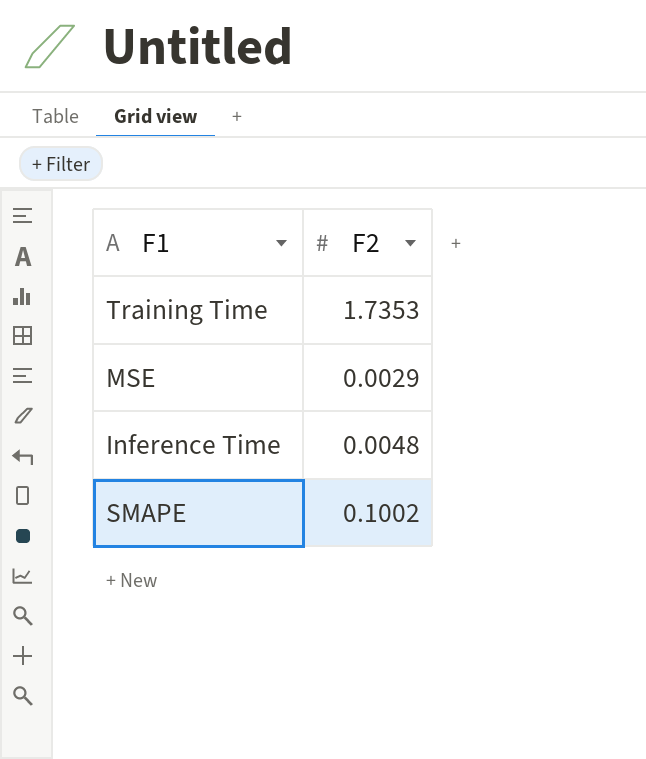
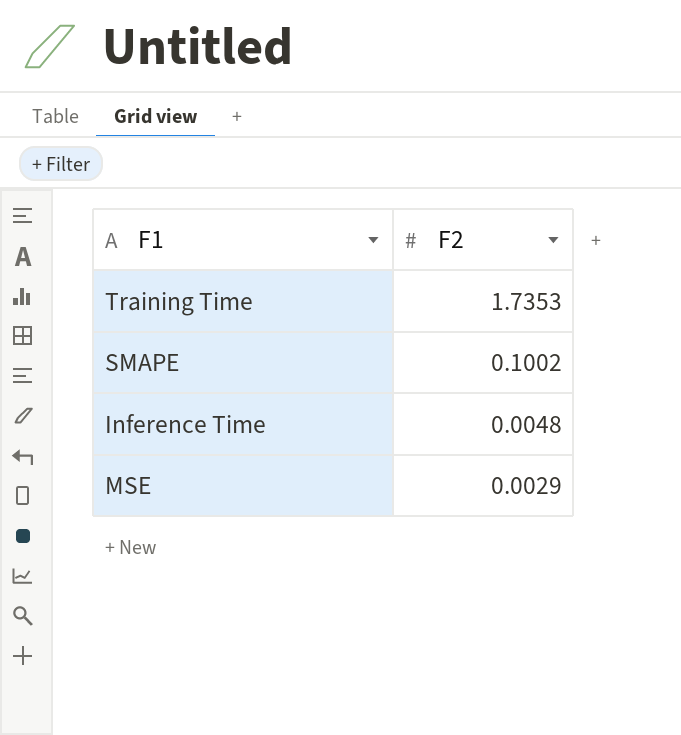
row order: none -> F2 descending

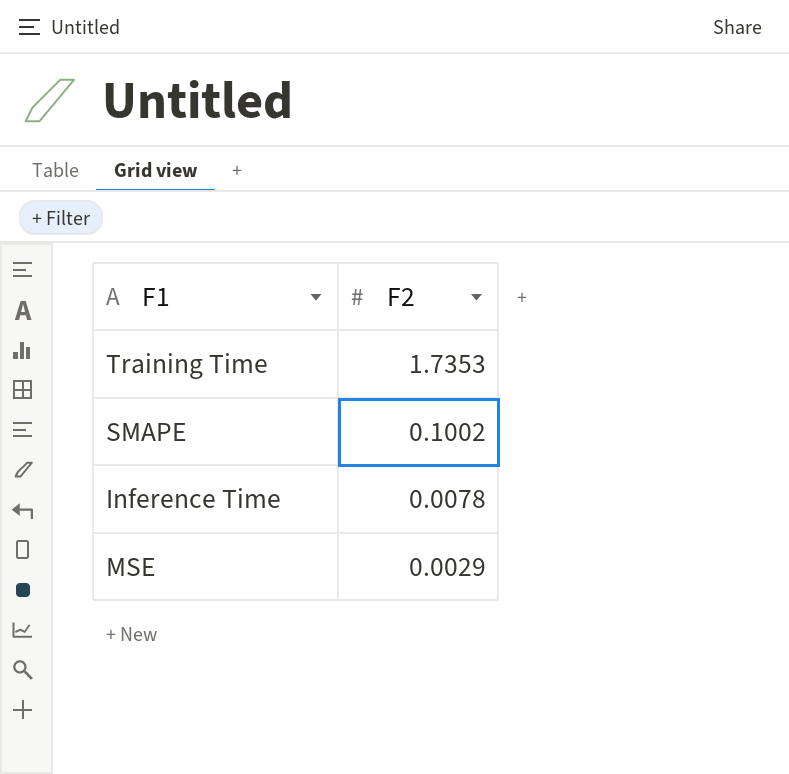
Inference Time | F2: 0.0048 -> 0.0078

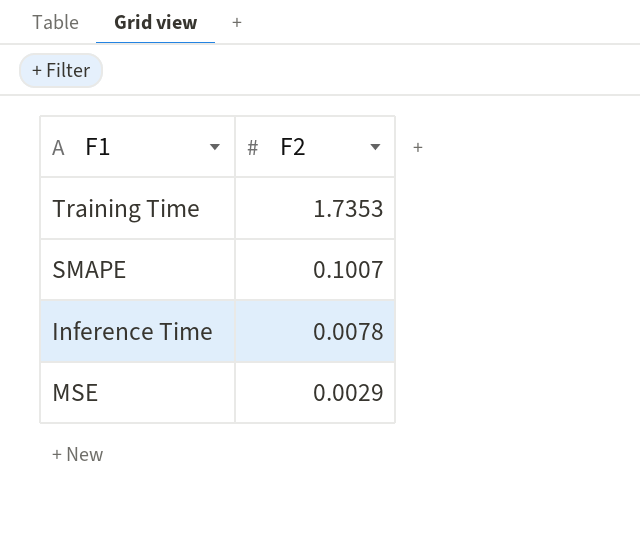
SMAPE | F2: 0.1002 -> 0.1007

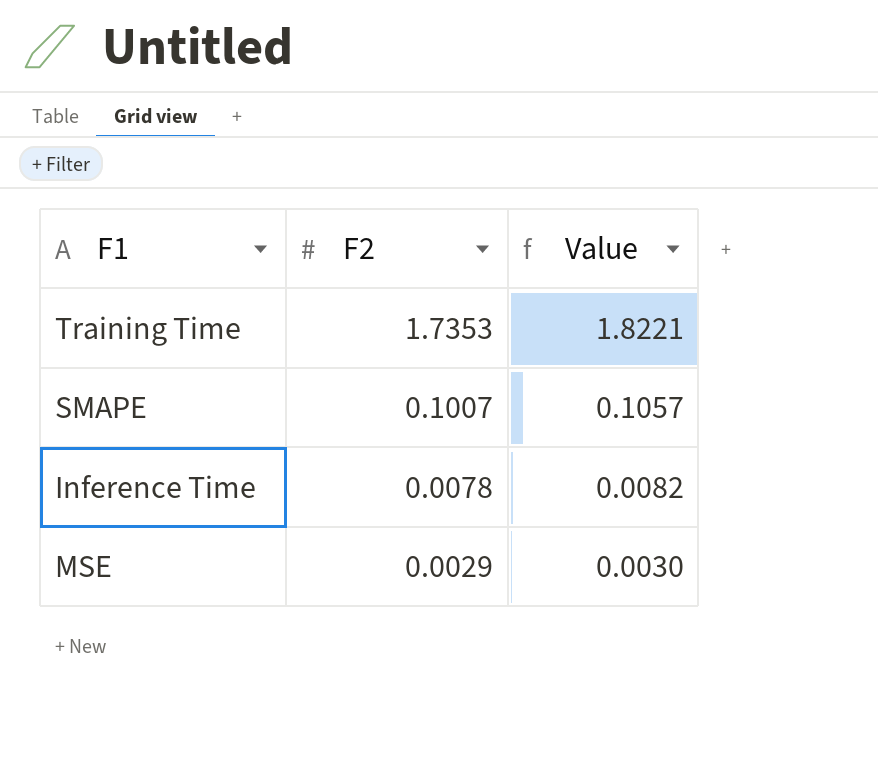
column Value | formula: none -> [F2] * 1.05

